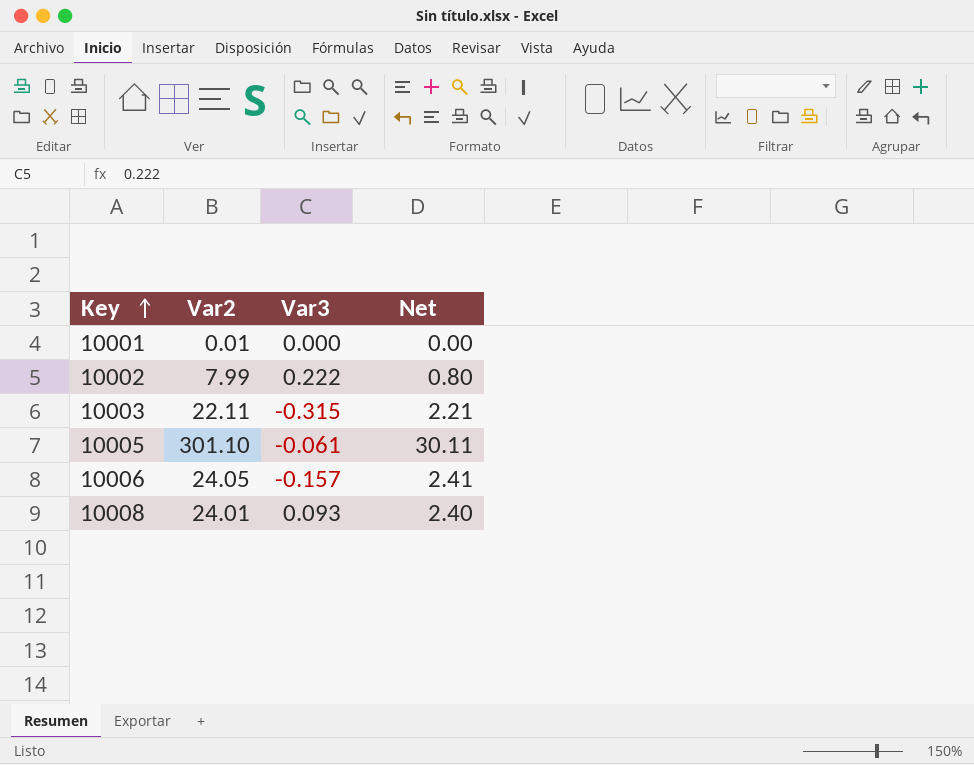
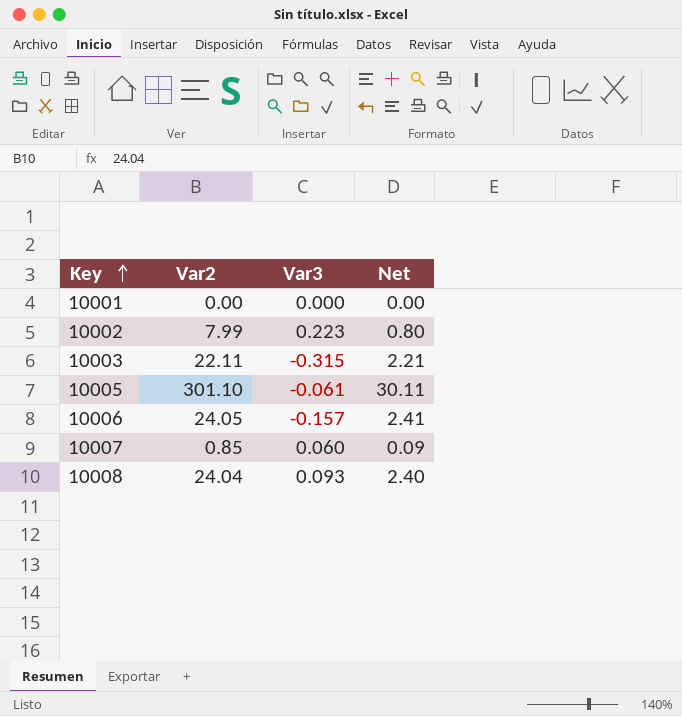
10001 | Var2: 0.01 -> 0.00
10002 | Var3: 0.222 -> 0.223
row 10007: none -> 0.85 | 0.060 | 0.09
10008 | Var2: 24.01 -> 24.04

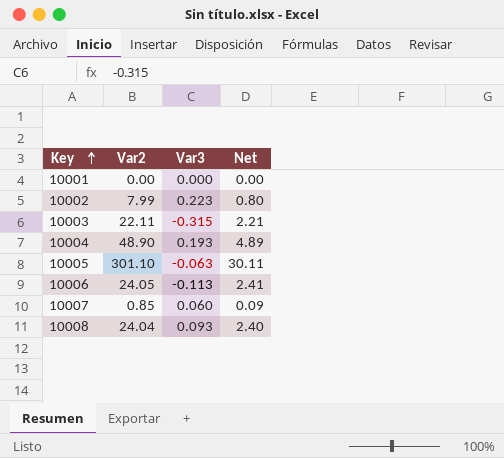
row 10004: none -> 48.90 | 0.193 | 4.89
10005 | Var3: -0.061 -> -0.063
10006 | Var3: -0.157 -> -0.113

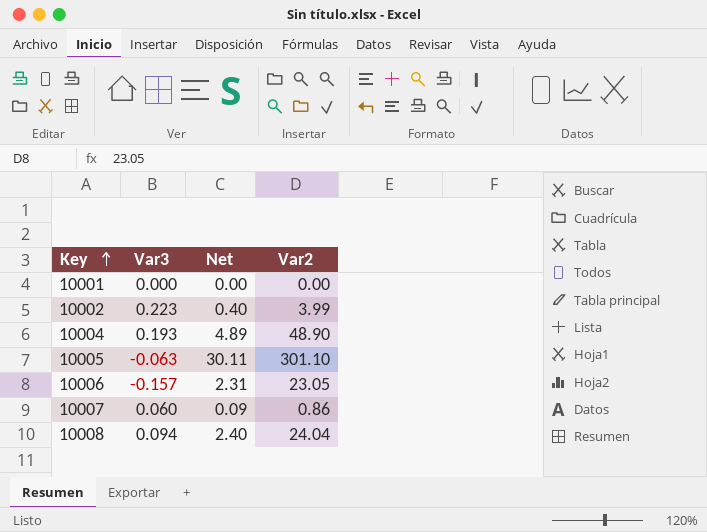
column Var2 | position: 2 -> 4
row 10003: 22.11 | -0.315 | 2.21 -> none
10002 | Net: 0.80 -> 0.40
10002 | Var2: 7.99 -> 3.99
10006 | Var3: -0.113 -> -0.157
10006 | Net: 2.41 -> 2.31
10006 | Var2: 24.05 -> 23.05
10007 | Var2: 0.85 -> 0.86
10008 | Var3: 0.093 -> 0.094

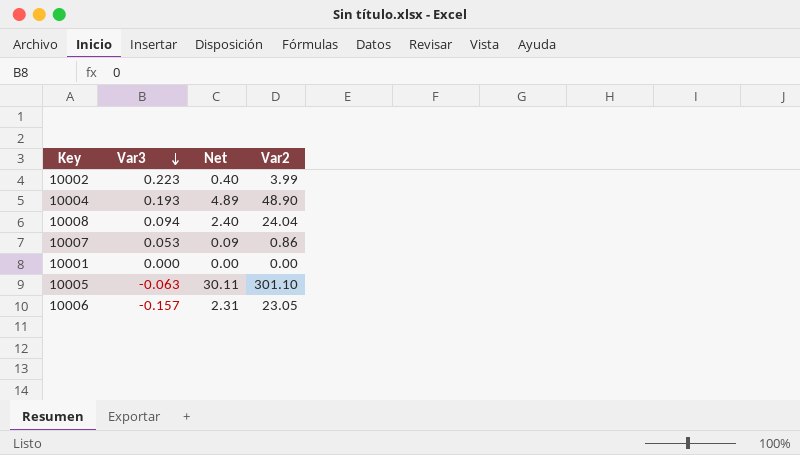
row order: Key ascending -> Var3 descending
10007 | Var3: 0.060 -> 0.053

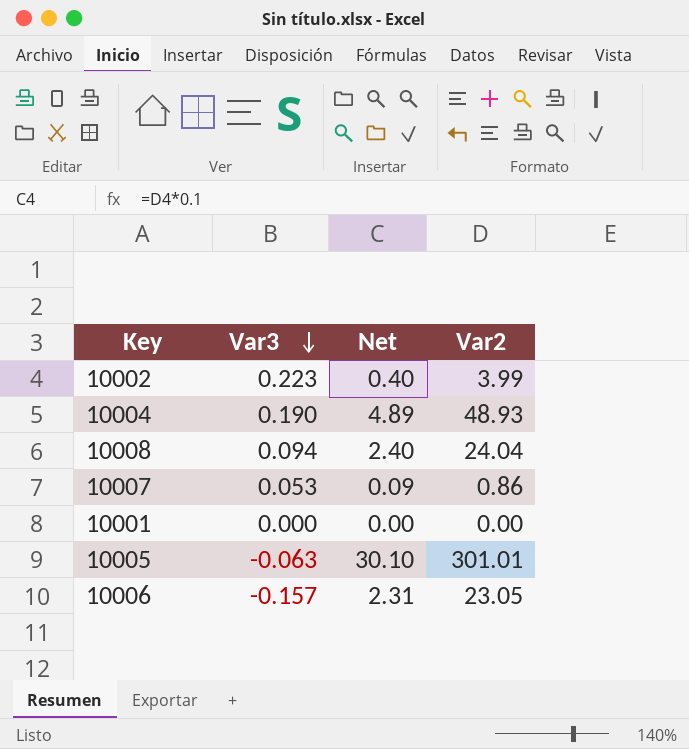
10004 | Var3: 0.193 -> 0.190
10004 | Var2: 48.90 -> 48.93
10005 | Net: 30.11 -> 30.10
10005 | Var2: 301.10 -> 301.01

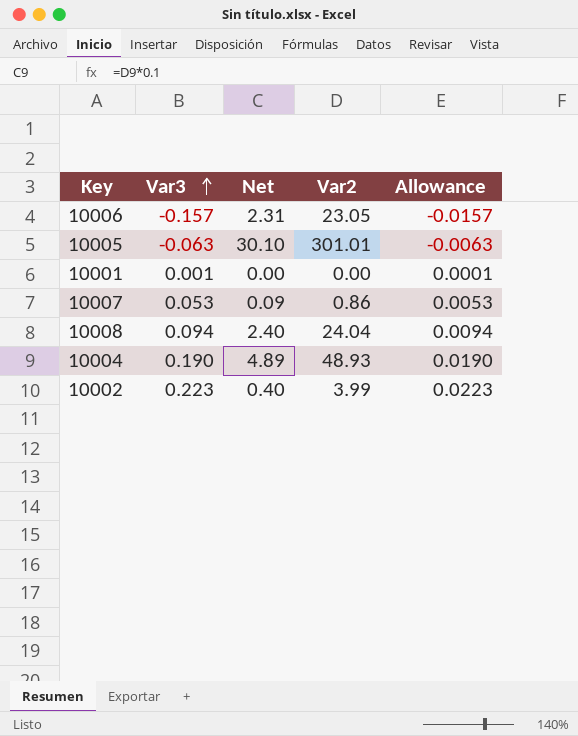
row order: Var3 descending -> Var3 ascending
column Allowance | formula: none -> [Var3] * 0.1
10001 | Var3: 0.000 -> 0.001

